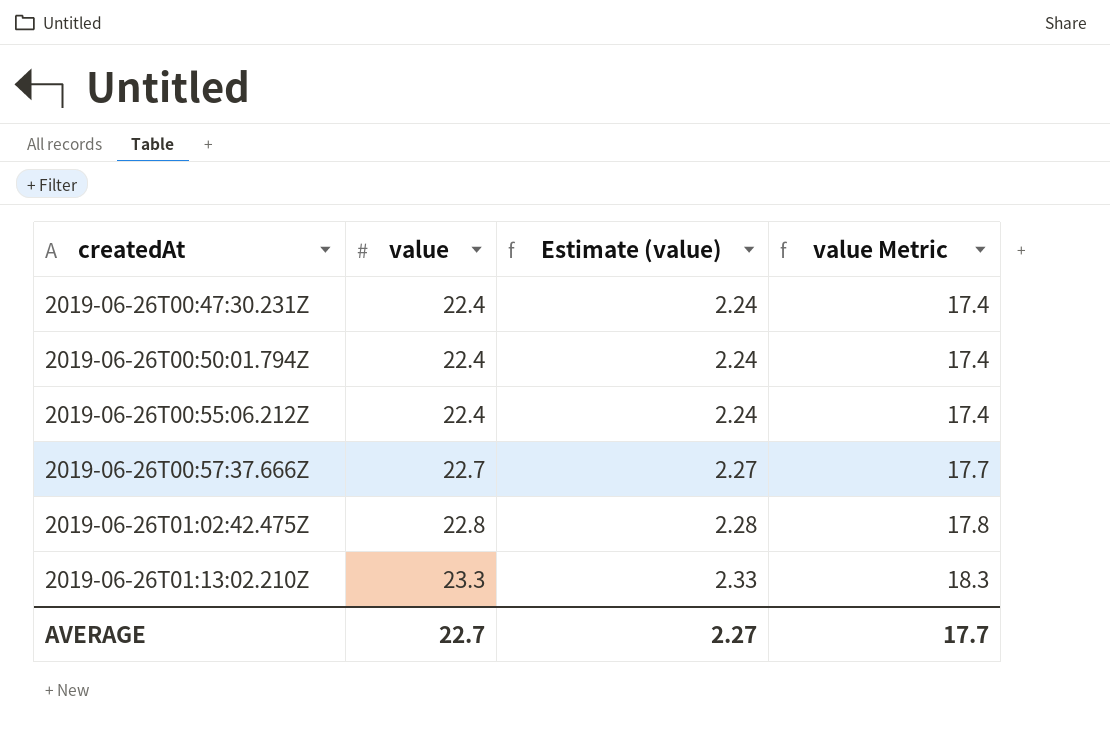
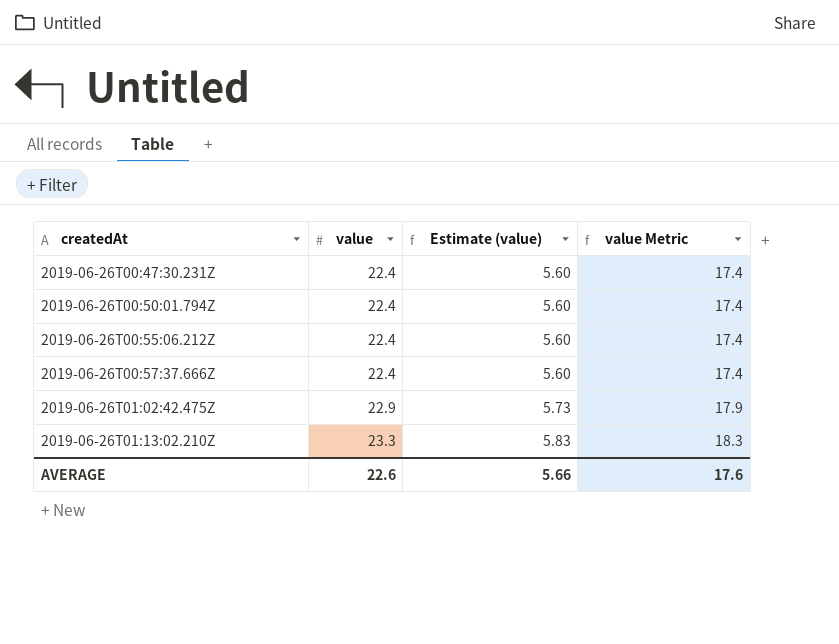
column Estimate (value) | formula: [value] * 0.1 -> [value] * 0.25
2019-06-26T00:57:37.666Z | value: 22.7 -> 22.4
2019-06-26T00:57:37.666Z | value Metric: 17.7 -> 17.4
2019-06-26T01:02:42.475Z | value: 22.8 -> 22.9
2019-06-26T01:02:42.475Z | value Metric: 17.8 -> 17.9
AVERAGE | value: 22.7 -> 22.6
AVERAGE | Estimate (value): 2.27 -> 5.66
AVERAGE | value Metric: 17.7 -> 17.6

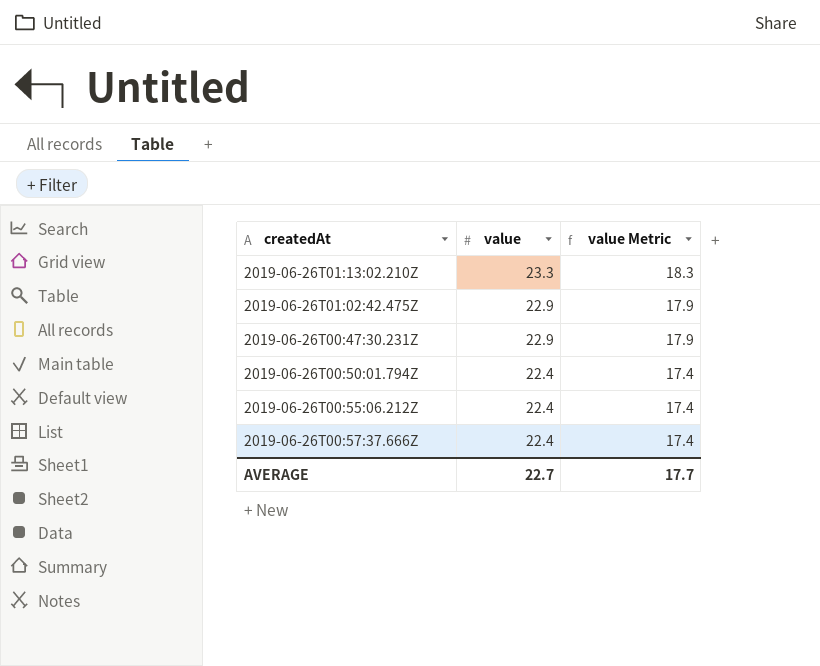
row order: createdAt ascending -> value descending
column Estimate (value) | formula: [value] * 0.25 -> none
2019-06-26T00:47:30.231Z | value: 22.4 -> 22.9
2019-06-26T00:47:30.231Z | value Metric: 17.4 -> 17.9
AVERAGE | value: 22.6 -> 22.7
AVERAGE | value Metric: 17.6 -> 17.7

